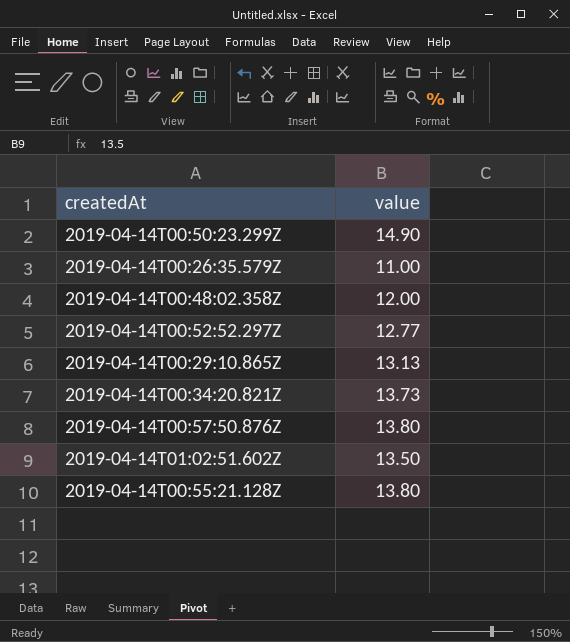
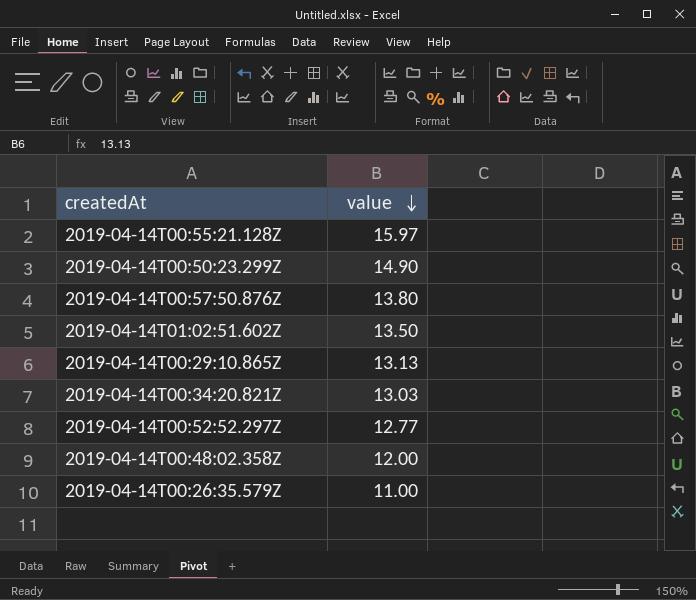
row order: none -> value descending
2019-04-14T00:55:21.128Z | value: 13.80 -> 15.97
2019-04-14T00:34:20.821Z | value: 13.73 -> 13.03

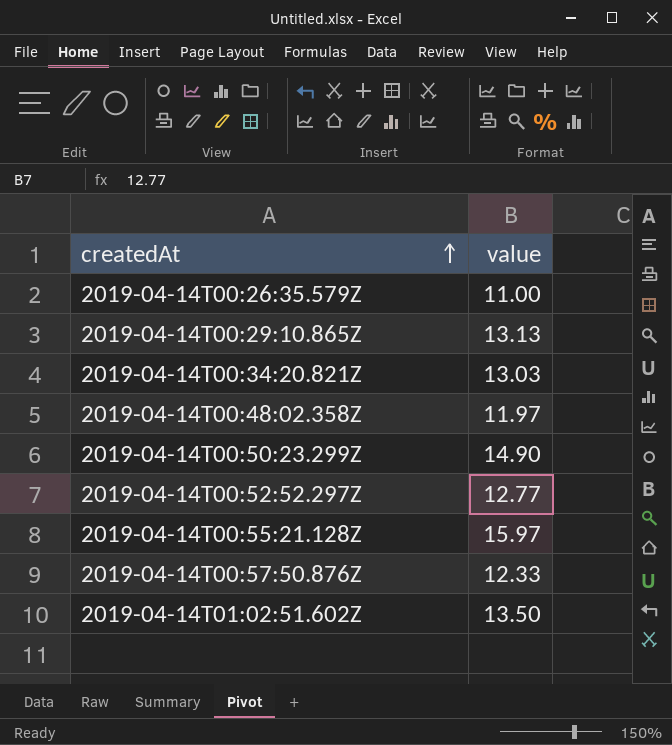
row order: value descending -> createdAt ascending
2019-04-14T00:48:02.358Z | value: 12.00 -> 11.97
2019-04-14T00:57:50.876Z | value: 13.80 -> 12.33

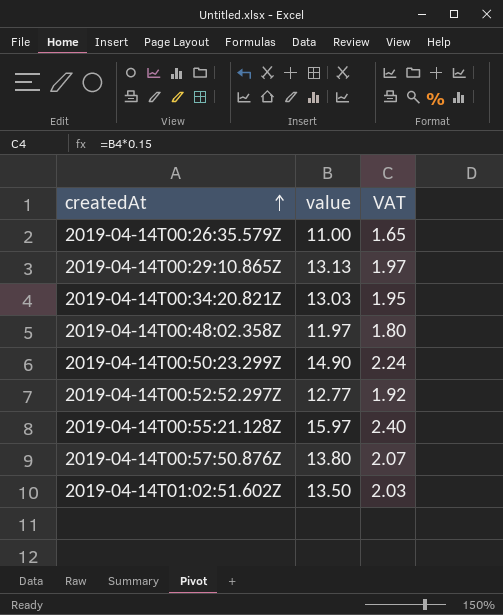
column VAT | formula: none -> [value] * 0.15
2019-04-14T00:57:50.876Z | value: 12.33 -> 13.80

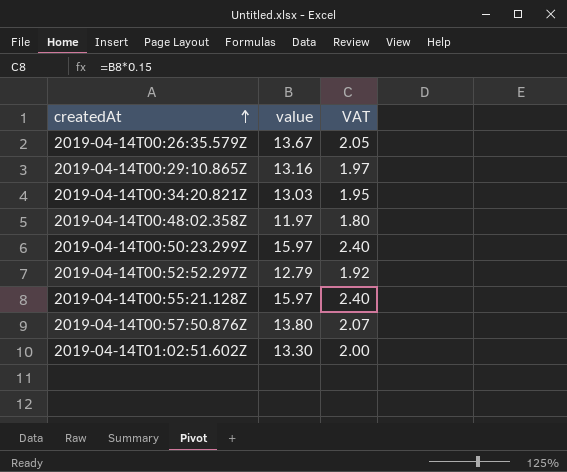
2019-04-14T00:26:35.579Z | value: 11.00 -> 13.67
2019-04-14T00:26:35.579Z | VAT: 1.65 -> 2.05
2019-04-14T00:29:10.865Z | value: 13.13 -> 13.16
2019-04-14T00:50:23.299Z | value: 14.90 -> 15.97
2019-04-14T00:50:23.299Z | VAT: 2.24 -> 2.40
2019-04-14T00:52:52.297Z | value: 12.77 -> 12.79
2019-04-14T01:02:51.602Z | value: 13.50 -> 13.30
2019-04-14T01:02:51.602Z | VAT: 2.03 -> 2.00

